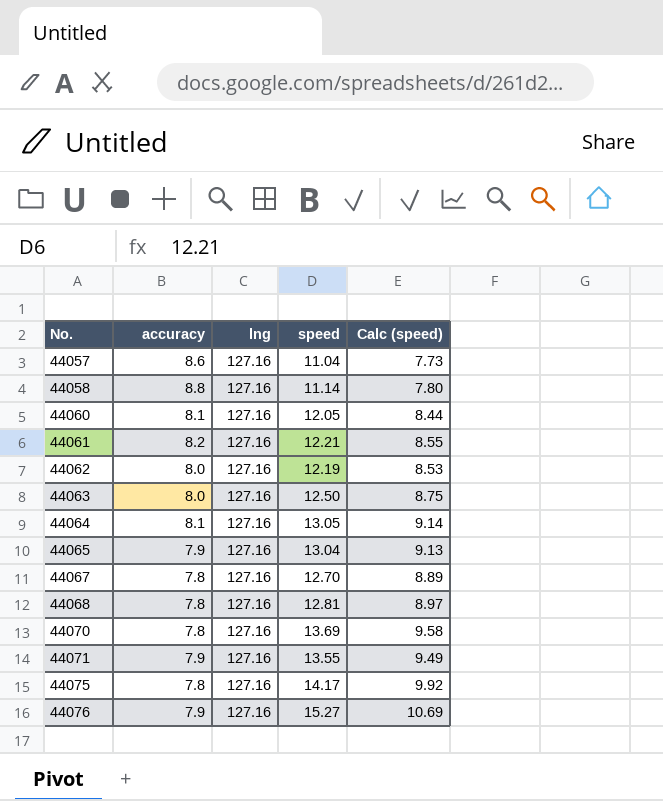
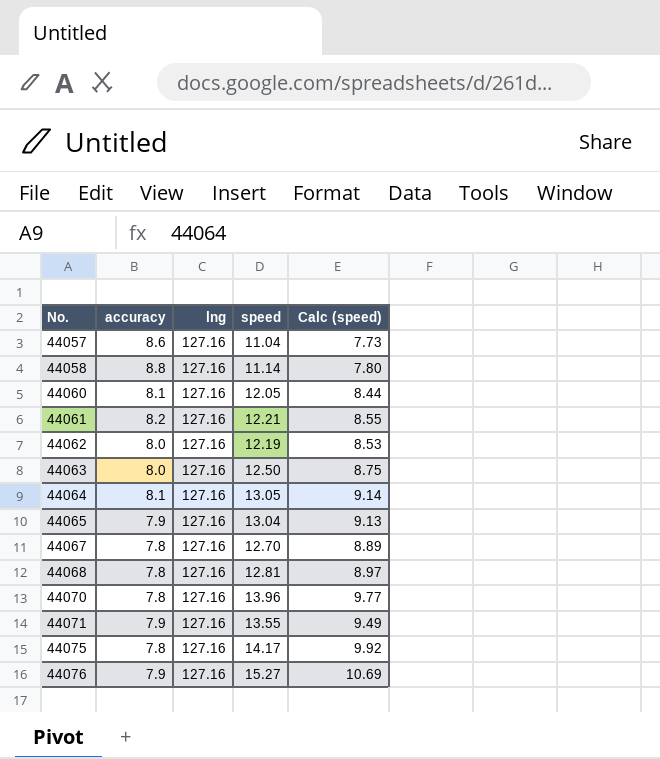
44070 | speed: 13.69 -> 13.96
44070 | Calc (speed): 9.58 -> 9.77

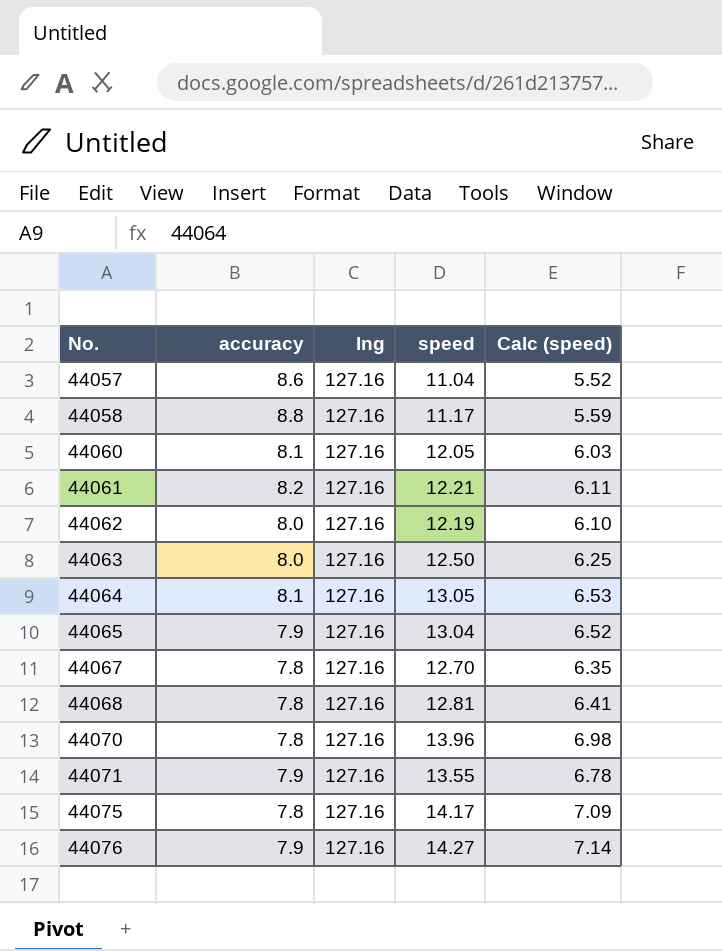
column Calc (speed) | formula: [speed] * 0.7 -> [speed] * 0.5
44058 | speed: 11.14 -> 11.17
44076 | speed: 15.27 -> 14.27

